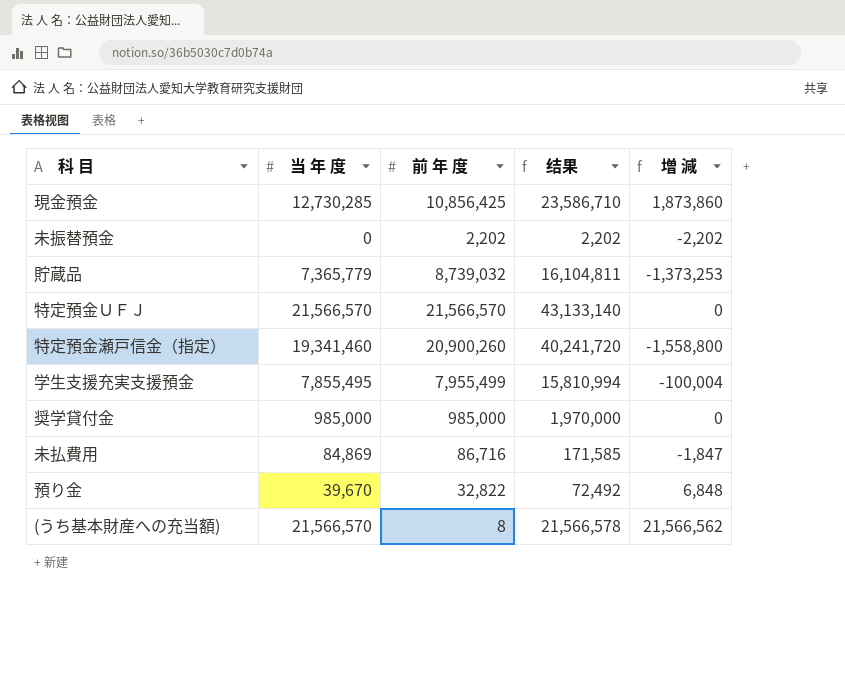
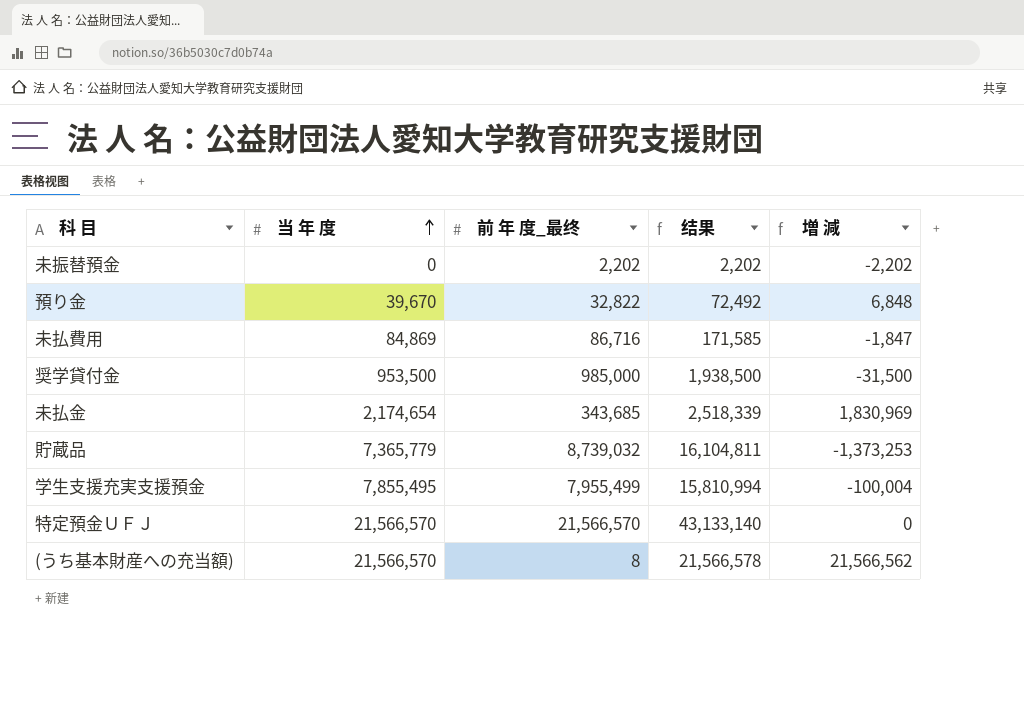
row order: none -> 当 年 度 ascending
column name: 前 年 度 -> 前 年 度_最终
row 現金預金: 12,730,285 | 10,856,425 | 23,586,710 | 1,873,860 -> none
row 特定預金瀬戸信金（指定）: 19,341,460 | 20,900,260 | 40,241,720 | -1,558,800 -> none
奨学貸付金 | 当 年 度: 985,000 -> 953,500
奨学貸付金 | 结果: 1,970,000 -> 1,938,500
奨学貸付金 | 増 減: 0 -> -31,500
row 未払金: none -> 2,174,654 | 343,685 | 2,518,339 | 1,830,969

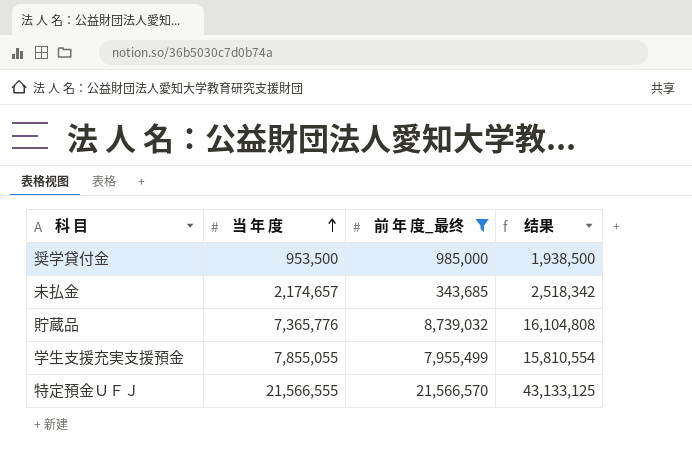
filter: none -> 前 年 度_最终 >= 343,685
column 増 減 | formula: [当 年 度] - [前 年 度_最终] -> none
未払金 | 当 年 度: 2,174,654 -> 2,174,657
未払金 | 结果: 2,518,339 -> 2,518,342
貯蔵品 | 当 年 度: 7,365,779 -> 7,365,776
貯蔵品 | 结果: 16,104,811 -> 16,104,808
学生支援充実支援預金 | 当 年 度: 7,855,495 -> 7,855,055
学生支援充実支援預金 | 结果: 15,810,994 -> 15,810,554
特定預金ＵＦＪ | 当 年 度: 21,566,570 -> 21,566,555
特定預金ＵＦＪ | 结果: 43,133,140 -> 43,133,125

